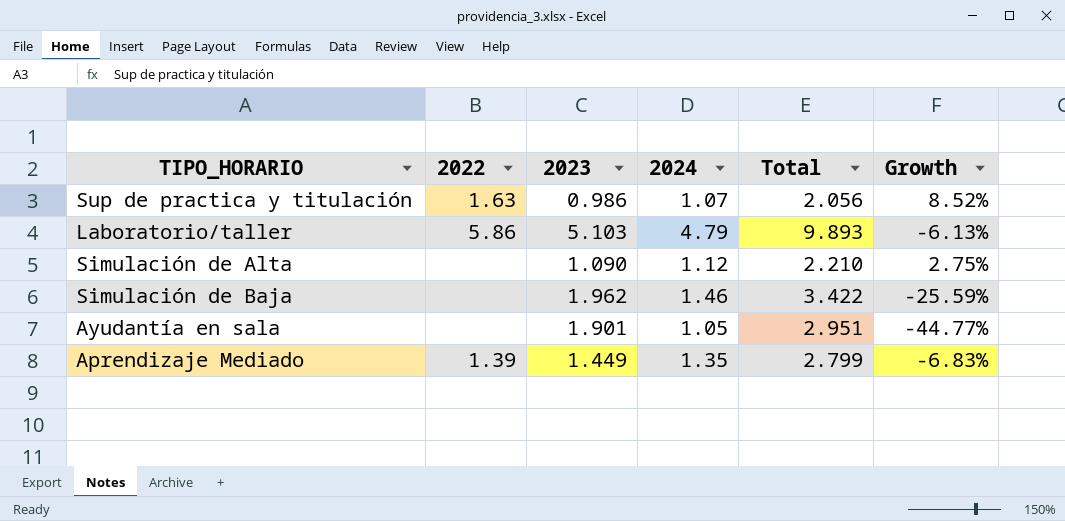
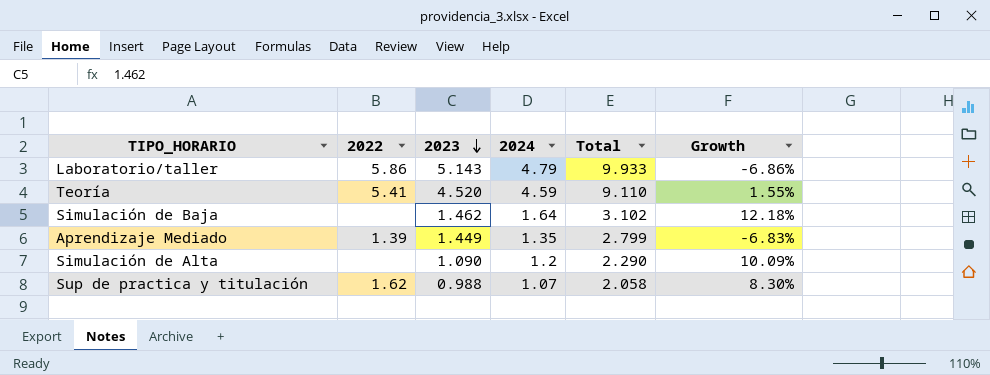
row order: none -> 2023 descending
row Ayudantía en sala: none | 1.901 | 1.05 | 2.951 | -44.77% -> none
Laboratorio/taller | 2023: 5.103 -> 5.143
Laboratorio/taller | Total: 9.893 -> 9.933
Laboratorio/taller | Growth: -6.13% -> -6.86%
row Teoría: none -> 5.41 | 4.520 | 4.59 | 9.110 | 1.55%
Simulación de Baja | 2023: 1.962 -> 1.462
Simulación de Baja | 2024: 1.46 -> 1.64
Simulación de Baja | Total: 3.422 -> 3.102
Simulación de Baja | Growth: -25.59% -> 12.18%
Simulación de Alta | 2024: 1.12 -> 1.2
Simulación de Alta | Total: 2.210 -> 2.290
Simulación de Alta | Growth: 2.75% -> 10.09%
Sup de practica y titulación | 2022: 1.63 -> 1.62
Sup de practica y titulación | 2023: 0.986 -> 0.988
Sup de practica y titulación | Total: 2.056 -> 2.058
Sup de practica y titulación | Growth: 8.52% -> 8.30%

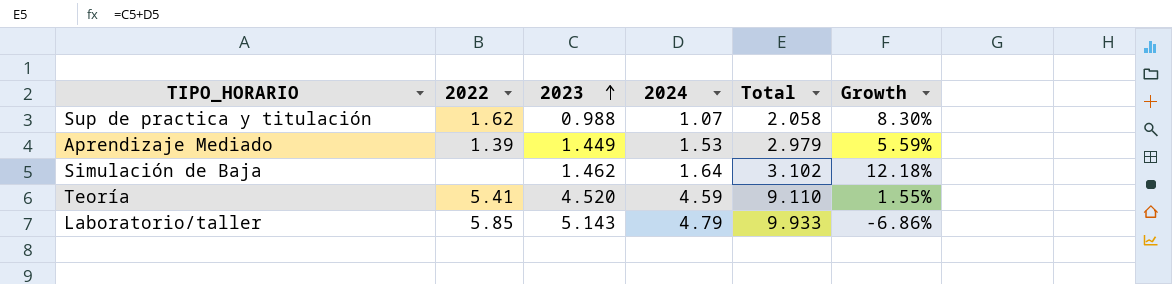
row order: 2023 descending -> 2023 ascending
row Simulación de Alta: none | 1.090 | 1.2 | 2.290 | 10.09% -> none
Aprendizaje Mediado | 2024: 1.35 -> 1.53
Aprendizaje Mediado | Total: 2.799 -> 2.979
Aprendizaje Mediado | Growth: -6.83% -> 5.59%
Laboratorio/taller | 2022: 5.86 -> 5.85

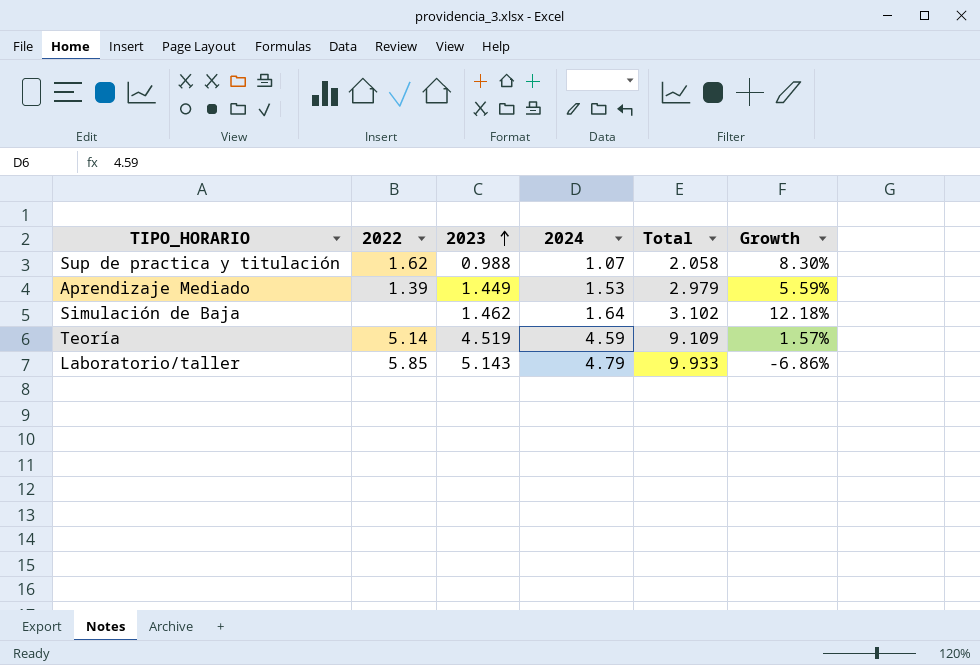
Teoría | 2022: 5.41 -> 5.14
Teoría | 2023: 4.520 -> 4.519
Teoría | Total: 9.110 -> 9.109
Teoría | Growth: 1.55% -> 1.57%

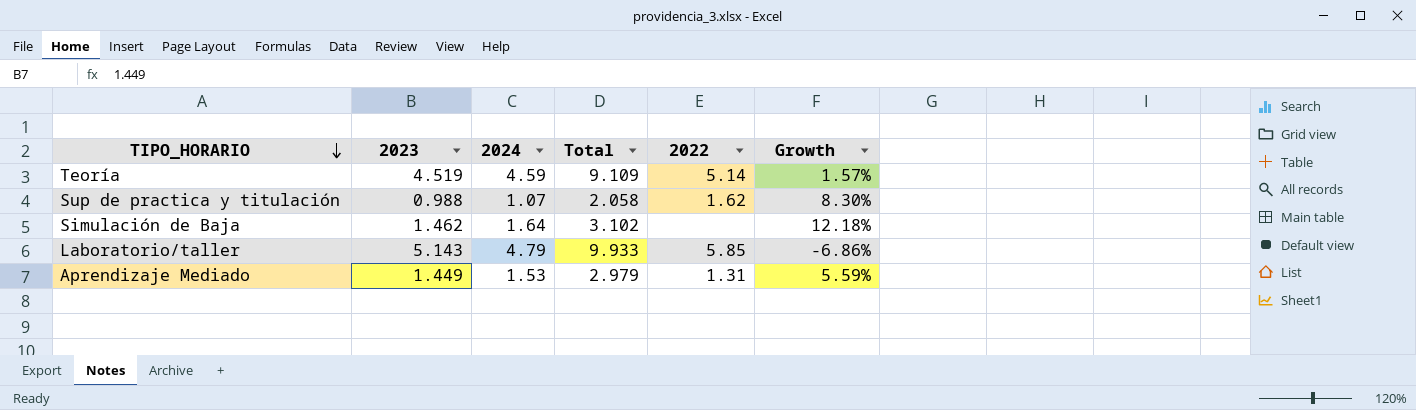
row order: 2023 ascending -> TIPO_HORARIO descending
column 2022 | position: 2 -> 5
Aprendizaje Mediado | 2022: 1.39 -> 1.31

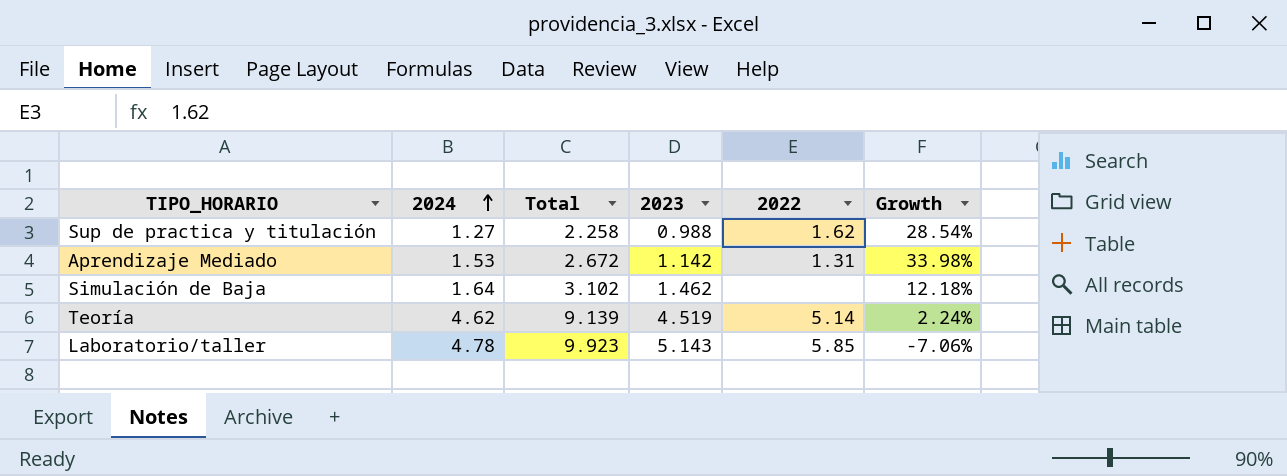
row order: TIPO_HORARIO descending -> 2024 ascending
column 2023 | position: 2 -> 4
Sup de practica y titulación | 2024: 1.07 -> 1.27
Sup de practica y titulación | Total: 2.058 -> 2.258
Sup de practica y titulación | Growth: 8.30% -> 28.54%
Aprendizaje Mediado | Total: 2.979 -> 2.672
Aprendizaje Mediado | 2023: 1.449 -> 1.142
Aprendizaje Mediado | Growth: 5.59% -> 33.98%
Teoría | 2024: 4.59 -> 4.62
Teoría | Total: 9.109 -> 9.139
Teoría | Growth: 1.57% -> 2.24%
Laboratorio/taller | 2024: 4.79 -> 4.78
Laboratorio/taller | Total: 9.933 -> 9.923
Laboratorio/taller | Growth: -6.86% -> -7.06%

